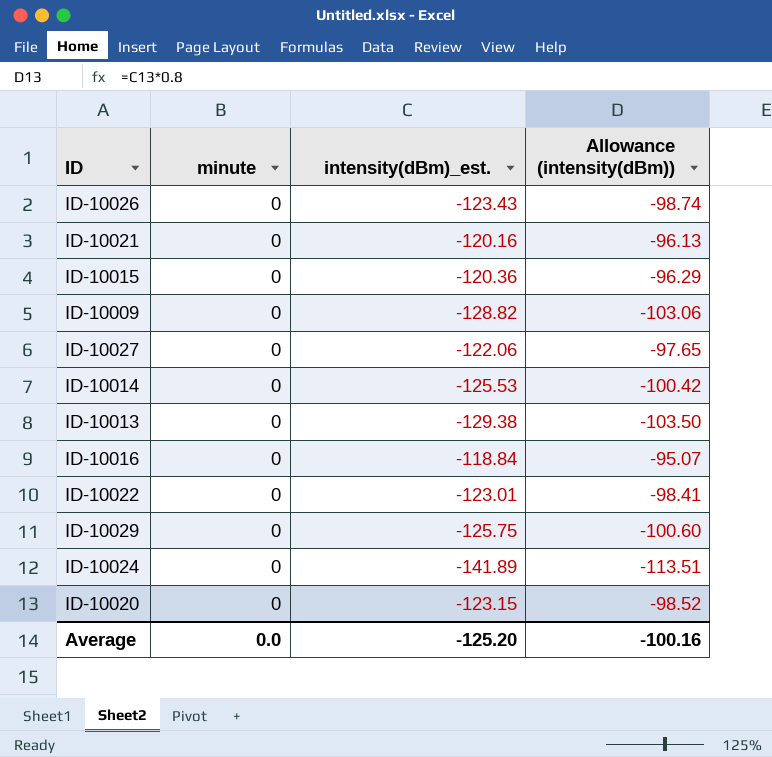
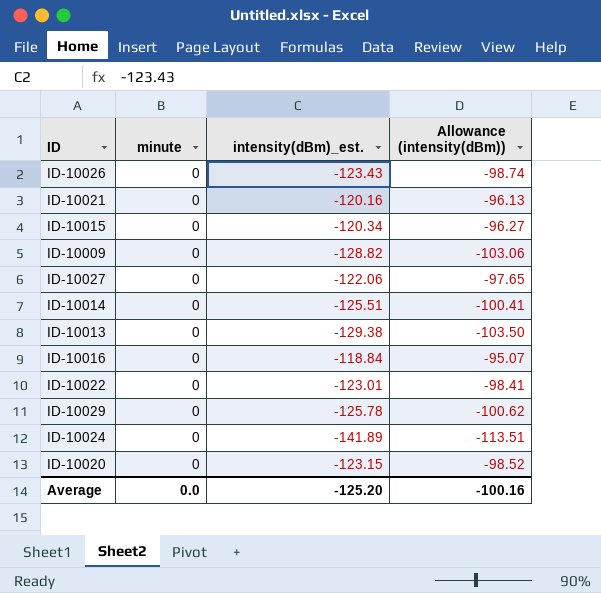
ID-10015 | intensity(dBm)_est.: -120.36 -> -120.34
ID-10015 | Allowance (intensity(dBm)): -96.29 -> -96.27
ID-10014 | intensity(dBm)_est.: -125.53 -> -125.51
ID-10014 | Allowance (intensity(dBm)): -100.42 -> -100.41
ID-10029 | intensity(dBm)_est.: -125.75 -> -125.78
ID-10029 | Allowance (intensity(dBm)): -100.60 -> -100.62

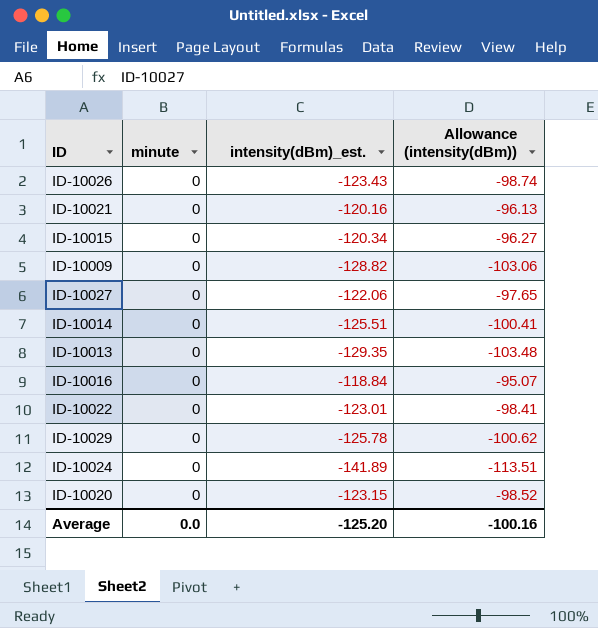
ID-10013 | intensity(dBm)_est.: -129.38 -> -129.35
ID-10013 | Allowance (intensity(dBm)): -103.50 -> -103.48

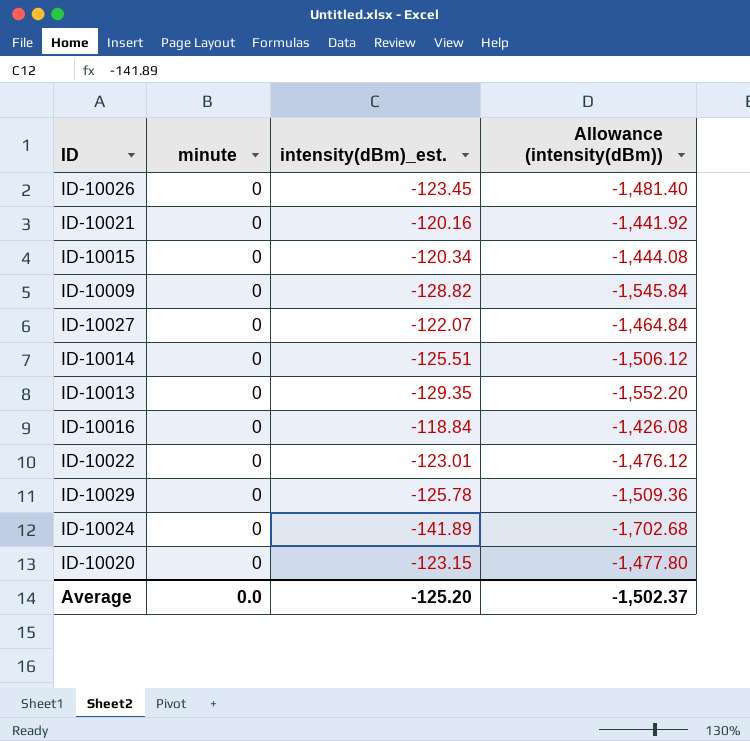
column Allowance (intensity(dBm)) | formula: [intensity(dBm)_est.] * 0.8 -> [intensity(dBm)_est.] * 12
ID-10026 | intensity(dBm)_est.: -123.43 -> -123.45
ID-10027 | intensity(dBm)_est.: -122.06 -> -122.07
Average | Allowance (intensity(dBm)): -100.16 -> -1,502.37

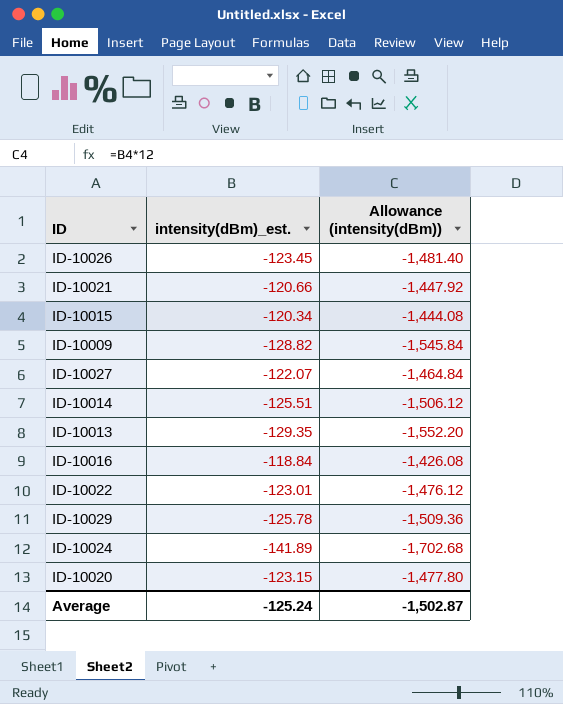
column minute | position: 2 -> none
ID-10021 | intensity(dBm)_est.: -120.16 -> -120.66
ID-10021 | Allowance (intensity(dBm)): -1,441.92 -> -1,447.92
Average | intensity(dBm)_est.: -125.20 -> -125.24
Average | Allowance (intensity(dBm)): -1,502.37 -> -1,502.87

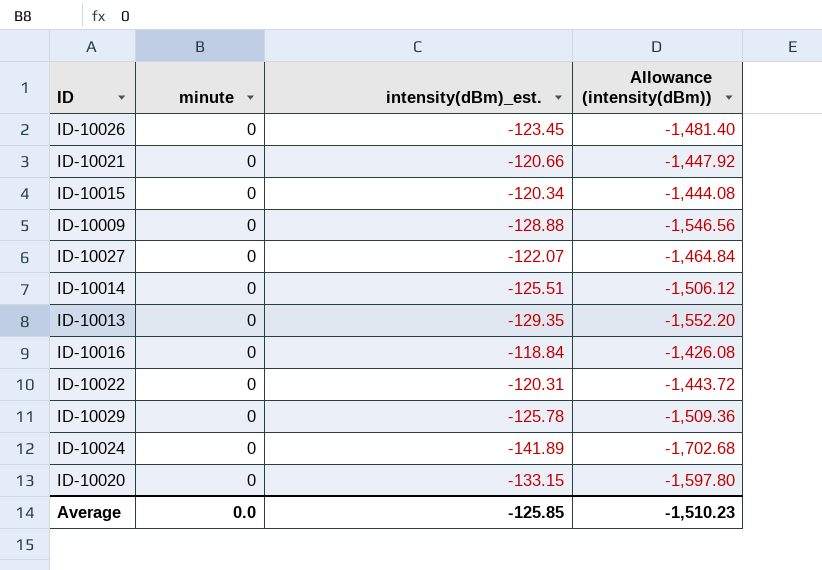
column minute | position: none -> 2
ID-10009 | intensity(dBm)_est.: -128.82 -> -128.88
ID-10009 | Allowance (intensity(dBm)): -1,545.84 -> -1,546.56
ID-10022 | intensity(dBm)_est.: -123.01 -> -120.31
ID-10022 | Allowance (intensity(dBm)): -1,476.12 -> -1,443.72
ID-10020 | intensity(dBm)_est.: -123.15 -> -133.15
ID-10020 | Allowance (intensity(dBm)): -1,477.80 -> -1,597.80
Average | intensity(dBm)_est.: -125.24 -> -125.85
Average | Allowance (intensity(dBm)): -1,502.87 -> -1,510.23

